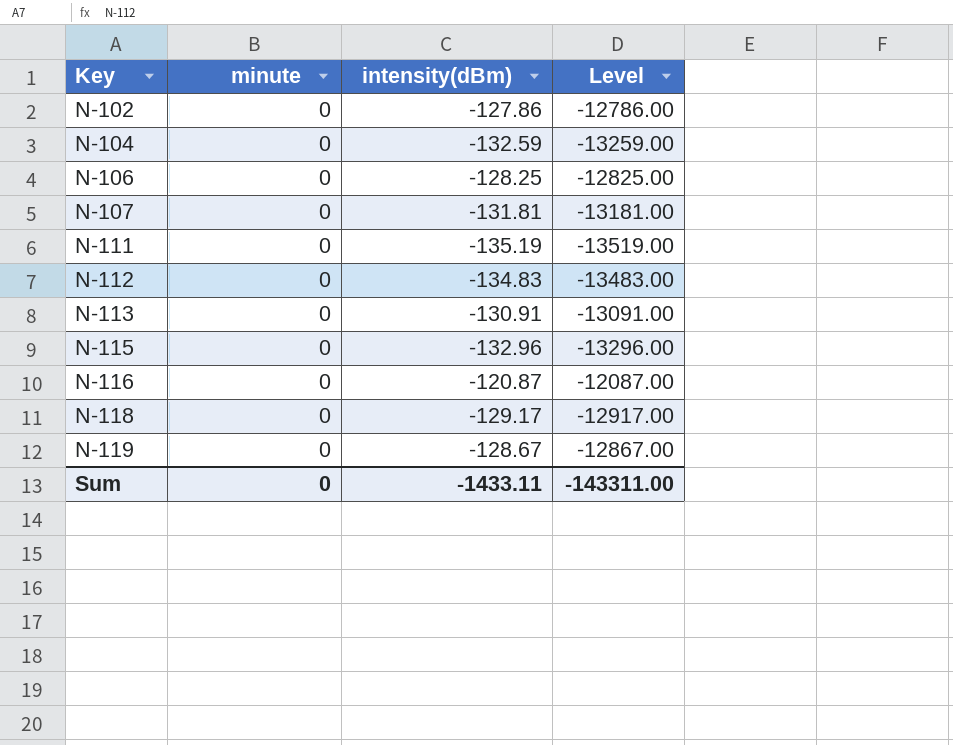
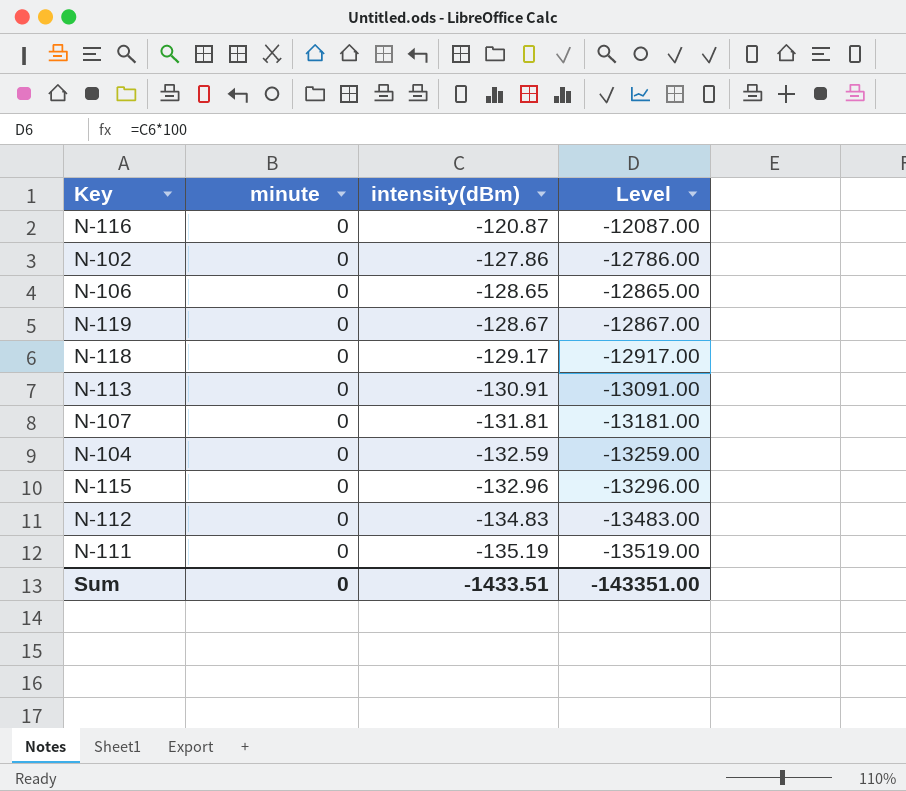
row order: Key ascending -> intensity(dBm) descending
N-106 | intensity(dBm): -128.25 -> -128.65
N-106 | Level: -12825.00 -> -12865.00
Sum | intensity(dBm): -1433.11 -> -1433.51
Sum | Level: -143311.00 -> -143351.00

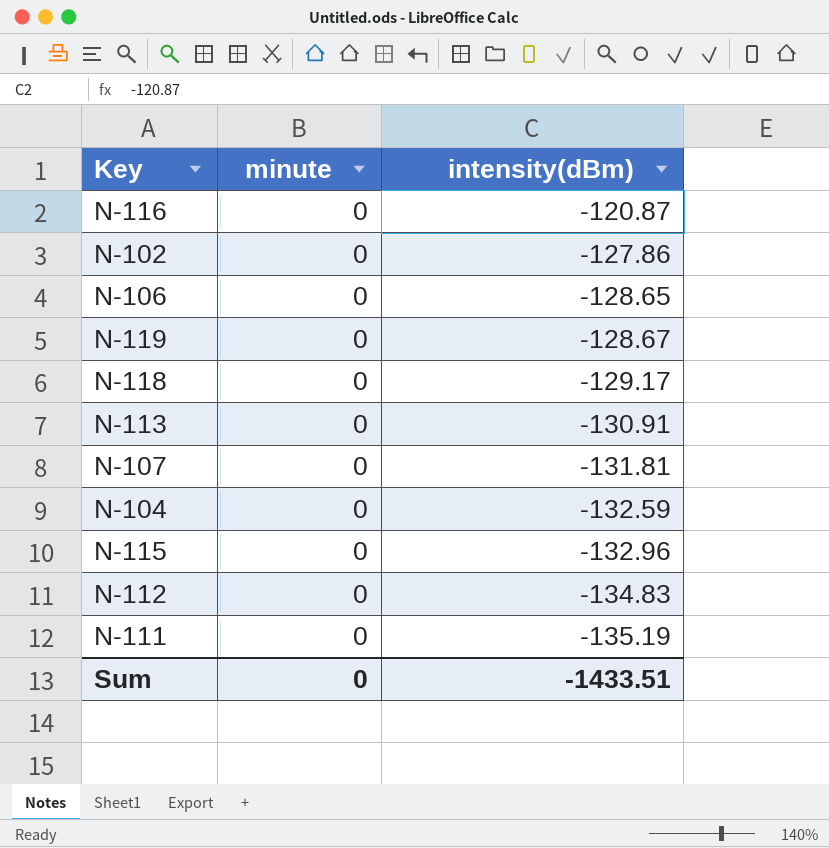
column Level | formula: [intensity(dBm)] * 100 -> none

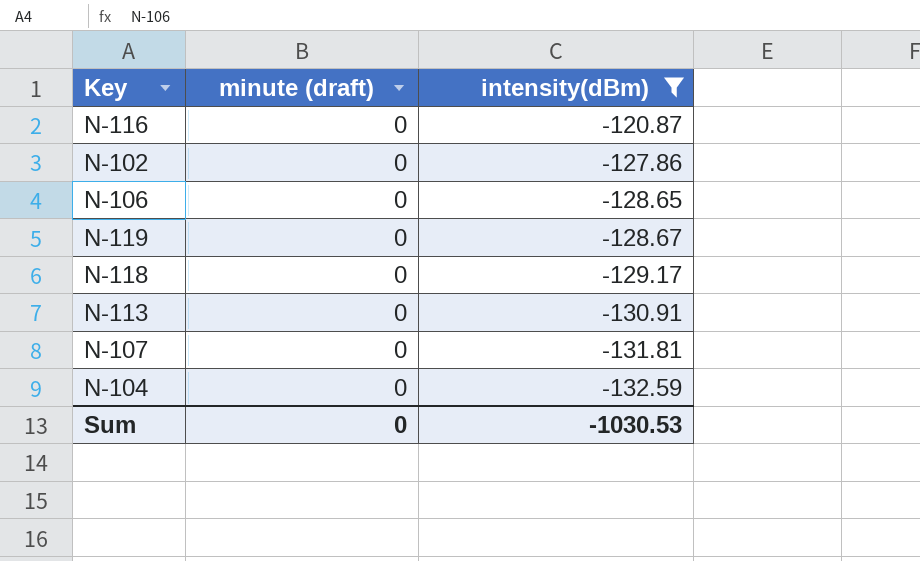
filter: none -> intensity(dBm) >= -132.59
column name: minute -> minute (draft)
Sum | intensity(dBm): -1433.51 -> -1030.53

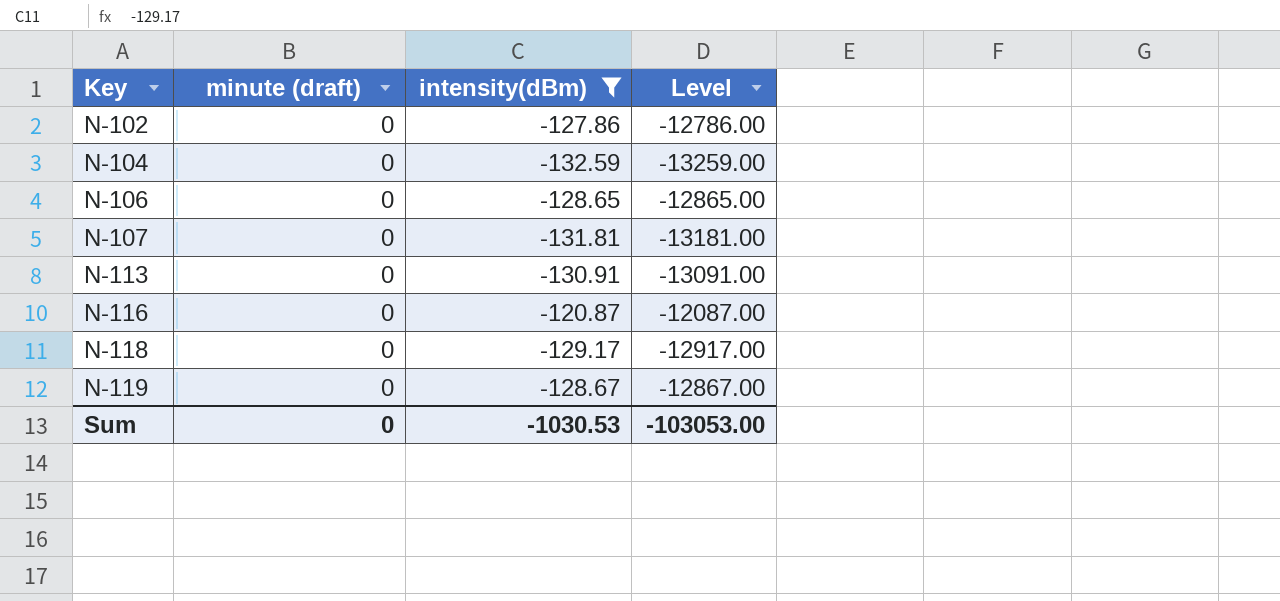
row order: intensity(dBm) descending -> Key ascending
column Level | formula: none -> [intensity(dBm)] * 100

